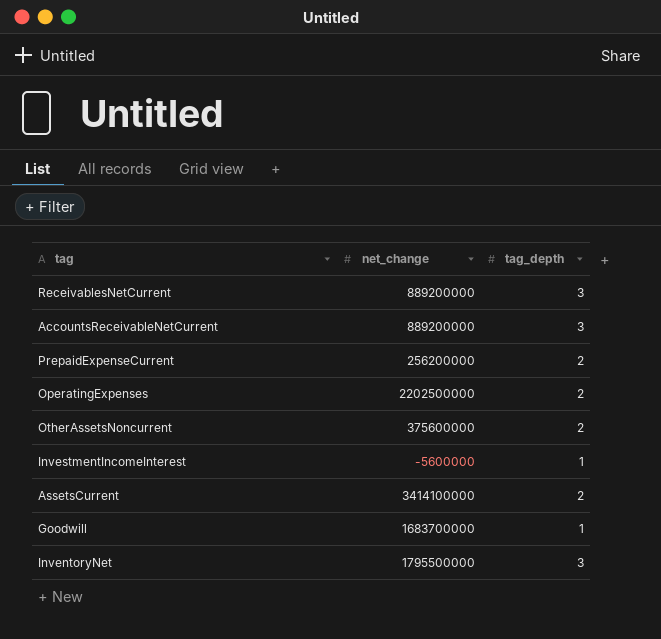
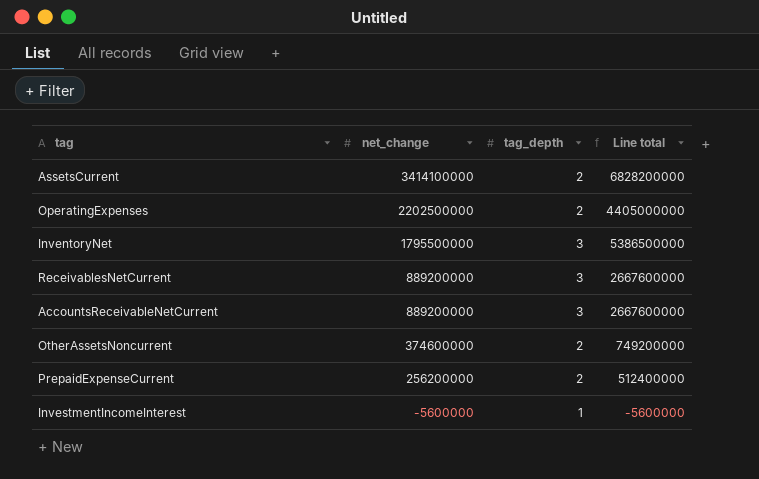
row order: none -> net_change descending
column Line total | formula: none -> [net_change] * [tag_depth]
row Goodwill: 1683700000 | 1 -> none
OtherAssetsNoncurrent | net_change: 375600000 -> 374600000

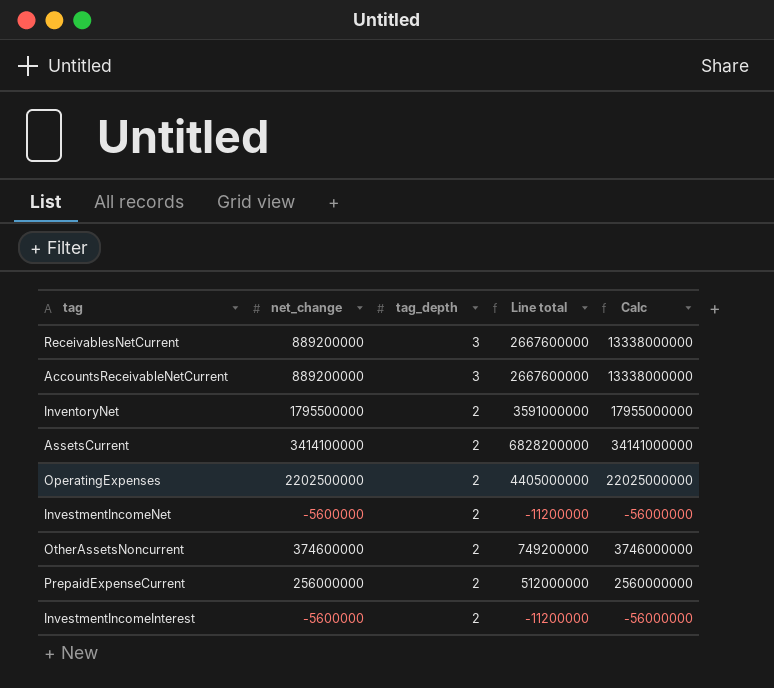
row order: net_change descending -> tag_depth descending
column Calc | formula: none -> [Line total] * 5
InventoryNet | tag_depth: 3 -> 2
InventoryNet | Line total: 5386500000 -> 3591000000
row InvestmentIncomeNet: none -> -5600000 | 2 | -11200000 | -56000000
PrepaidExpenseCurrent | net_change: 256200000 -> 256000000
PrepaidExpenseCurrent | Line total: 512400000 -> 512000000
InvestmentIncomeInterest | tag_depth: 1 -> 2
InvestmentIncomeInterest | Line total: -5600000 -> -11200000

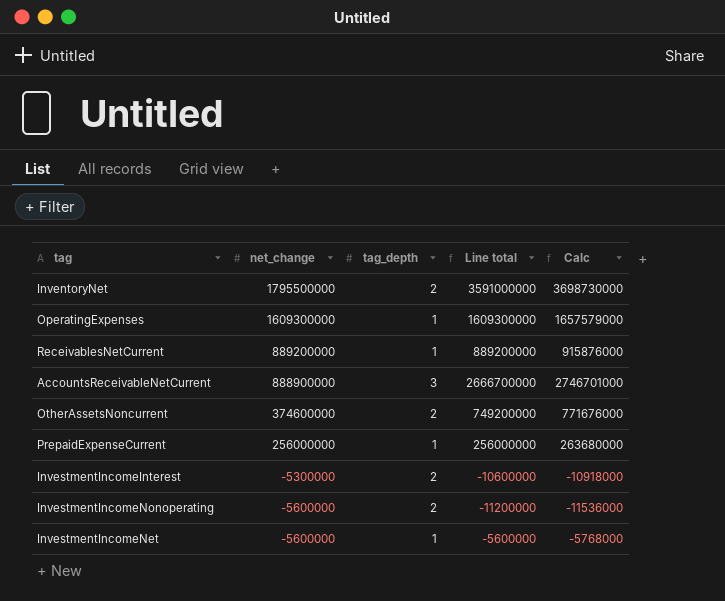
row order: tag_depth descending -> net_change descending
column Calc | formula: [Line total] * 5 -> [Line total] * 1.03
row AssetsCurrent: 3414100000 | 2 | 6828200000 | 34141000000 -> none
OperatingExpenses | net_change: 2202500000 -> 1609300000
OperatingExpenses | tag_depth: 2 -> 1
OperatingExpenses | Line total: 4405000000 -> 1609300000
ReceivablesNetCurrent | tag_depth: 3 -> 1
ReceivablesNetCurrent | Line total: 2667600000 -> 889200000
AccountsReceivableNetCurrent | net_change: 889200000 -> 888900000
AccountsReceivableNetCurrent | Line total: 2667600000 -> 2666700000
PrepaidExpenseCurrent | tag_depth: 2 -> 1
PrepaidExpenseCurrent | Line total: 512000000 -> 256000000
InvestmentIncomeInterest | net_change: -5600000 -> -5300000
InvestmentIncomeInterest | Line total: -11200000 -> -10600000
row InvestmentIncomeNonoperating: none -> -5600000 | 2 | -11200000 | -11536000
InvestmentIncomeNet | tag_depth: 2 -> 1
InvestmentIncomeNet | Line total: -11200000 -> -5600000

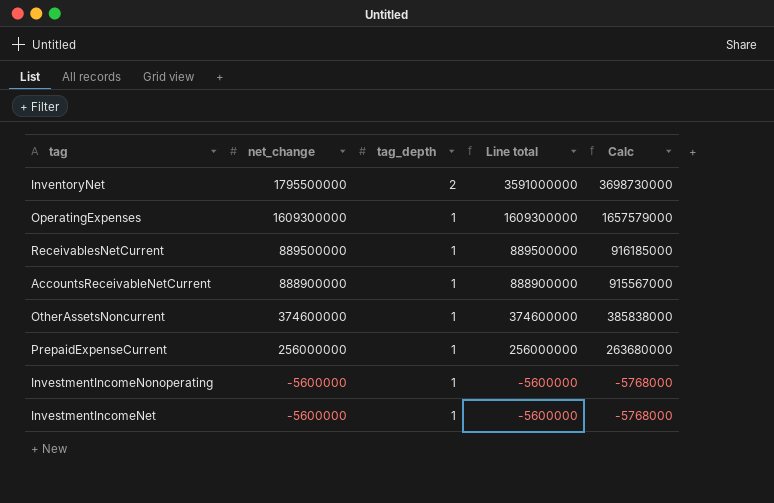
row InvestmentIncomeInterest: -5300000 | 2 | -10600000 | -10918000 -> none
ReceivablesNetCurrent | net_change: 889200000 -> 889500000
ReceivablesNetCurrent | Line total: 889200000 -> 889500000
ReceivablesNetCurrent | Calc: 915876000 -> 916185000
AccountsReceivableNetCurrent | tag_depth: 3 -> 1
AccountsReceivableNetCurrent | Line total: 2666700000 -> 888900000
AccountsReceivableNetCurrent | Calc: 2746701000 -> 915567000
OtherAssetsNoncurrent | tag_depth: 2 -> 1
OtherAssetsNoncurrent | Line total: 749200000 -> 374600000
OtherAssetsNoncurrent | Calc: 771676000 -> 385838000
InvestmentIncomeNonoperating | tag_depth: 2 -> 1
InvestmentIncomeNonoperating | Line total: -11200000 -> -5600000
InvestmentIncomeNonoperating | Calc: -11536000 -> -5768000

